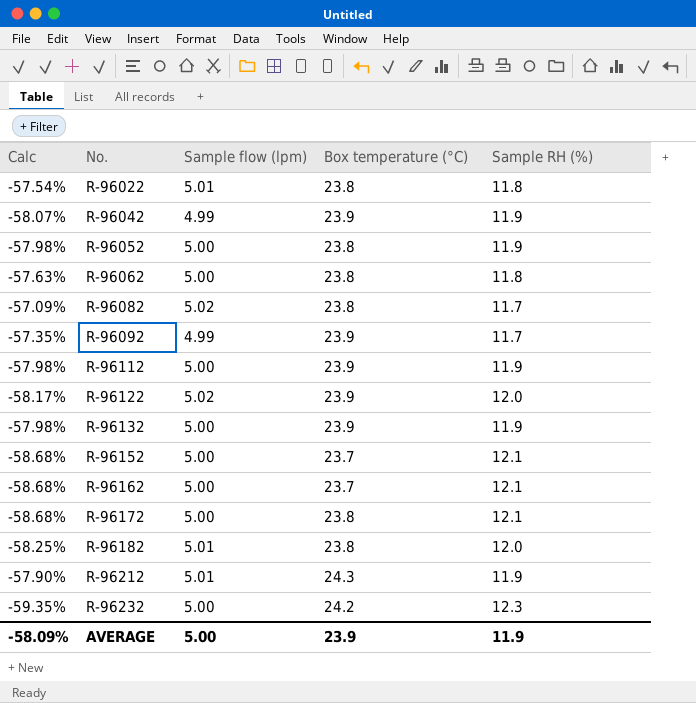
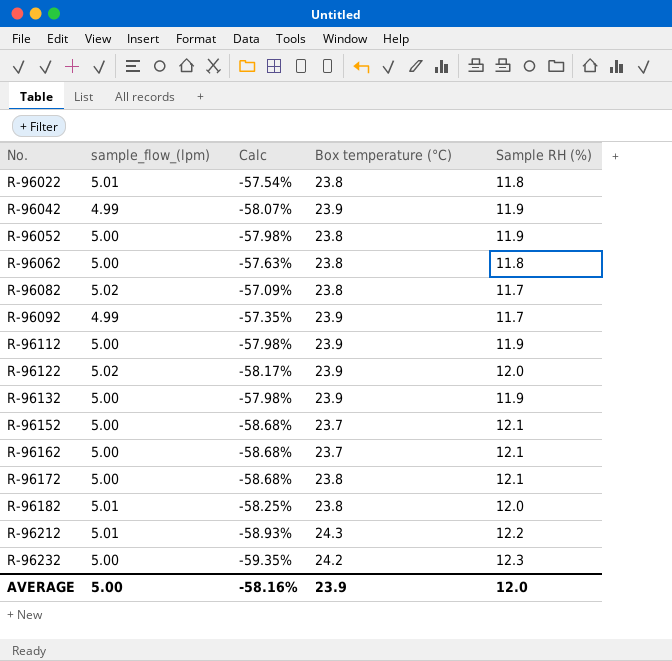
column name: Sample flow (lpm) -> sample_flow_(lpm)
column Calc | position: 1 -> 3
R-96212 | Calc: -57.90% -> -58.93%
R-96212 | Sample RH (%): 11.9 -> 12.2
AVERAGE | Calc: -58.09% -> -58.16%
AVERAGE | Sample RH (%): 11.9 -> 12.0

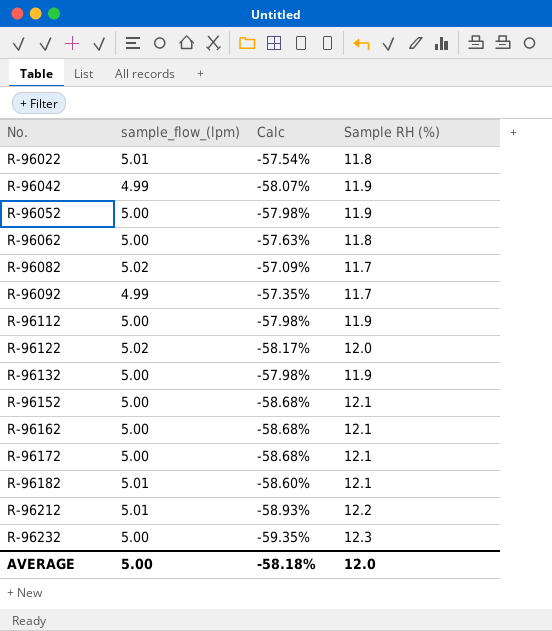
column Box temperature (°C) | position: 4 -> none
R-96182 | Calc: -58.25% -> -58.60%
R-96182 | Sample RH (%): 12.0 -> 12.1
AVERAGE | Calc: -58.16% -> -58.18%

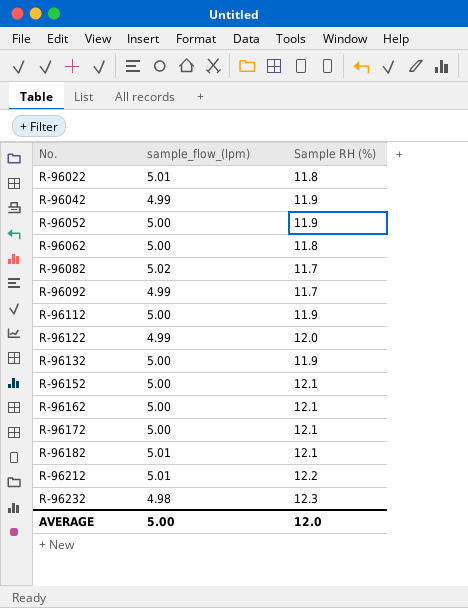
column Calc | formula: ([sample_flow_(lpm)] - [Sample RH (%)]) / [Sample RH (%)] -> none
R-96122 | sample_flow_(lpm): 5.02 -> 4.99
R-96232 | sample_flow_(lpm): 5.00 -> 4.98

